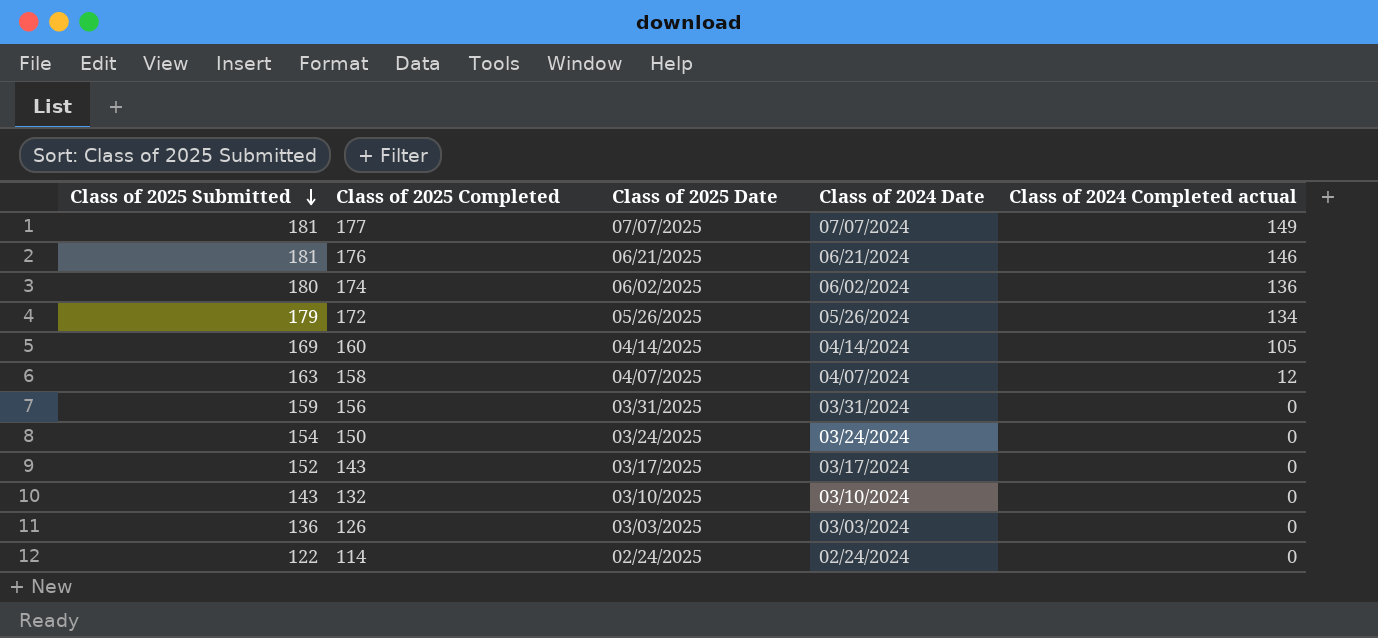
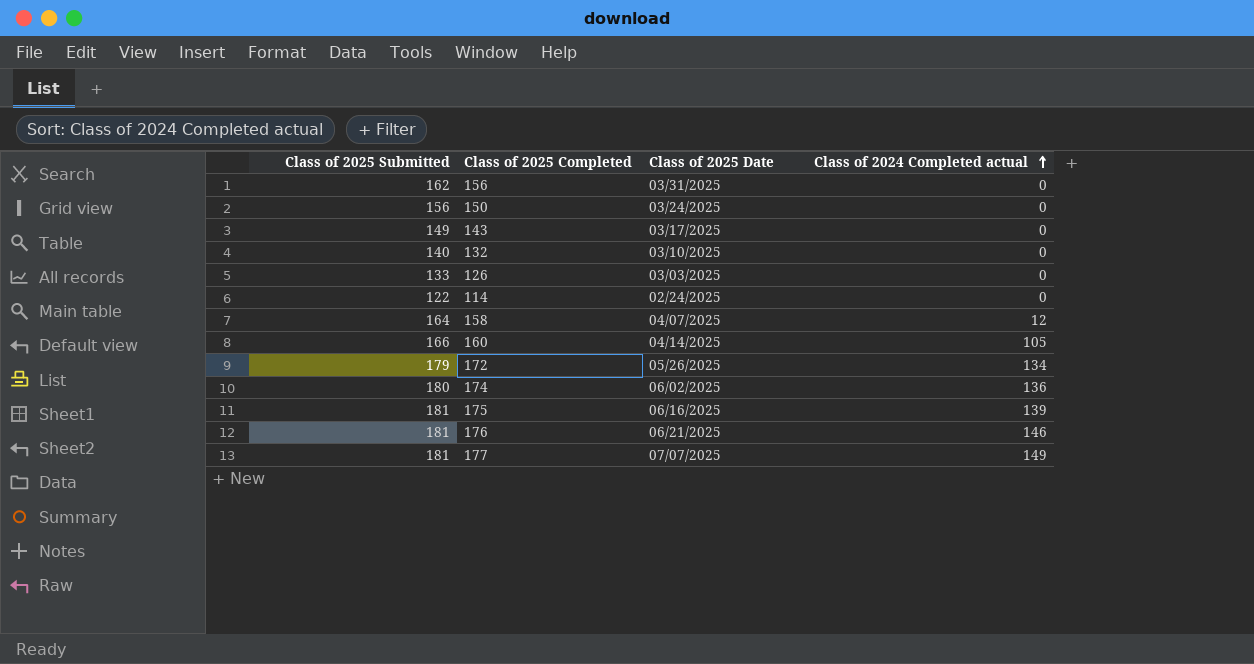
row order: Class of 2025 Submitted descending -> Class of 2024 Completed actual ascending
column Class of 2024 Date | position: 4 -> none
156 | Class of 2025 Submitted: 159 -> 162
150 | Class of 2025 Submitted: 154 -> 156
143 | Class of 2025 Submitted: 152 -> 149
132 | Class of 2025 Submitted: 143 -> 140
126 | Class of 2025 Submitted: 136 -> 133
158 | Class of 2025 Submitted: 163 -> 164
160 | Class of 2025 Submitted: 169 -> 166
row 175: none -> 181 | 06/16/2025 | 139

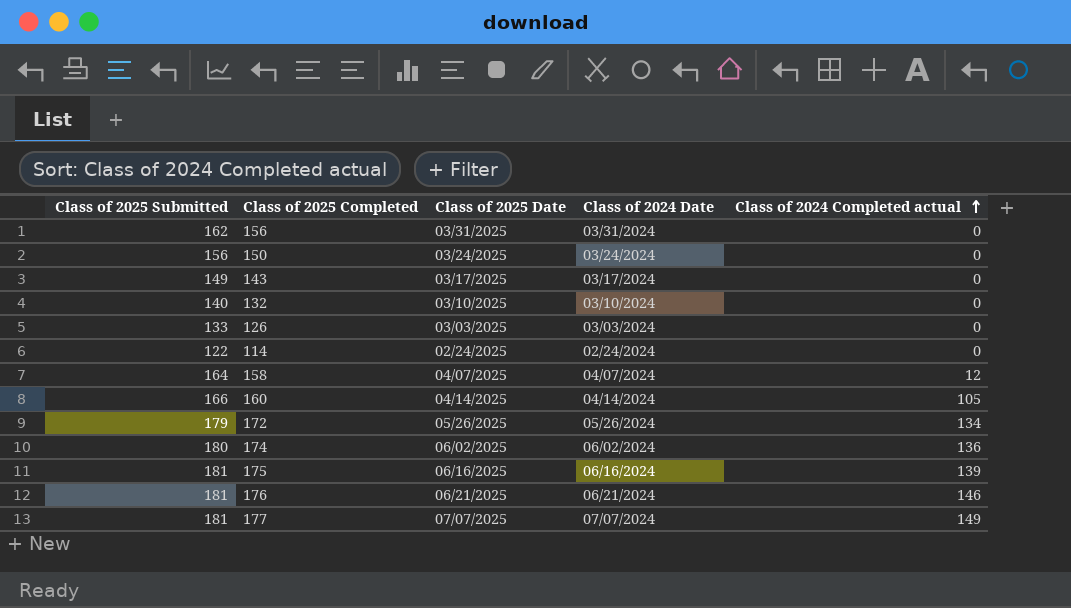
column Class of 2024 Date | position: none -> 4

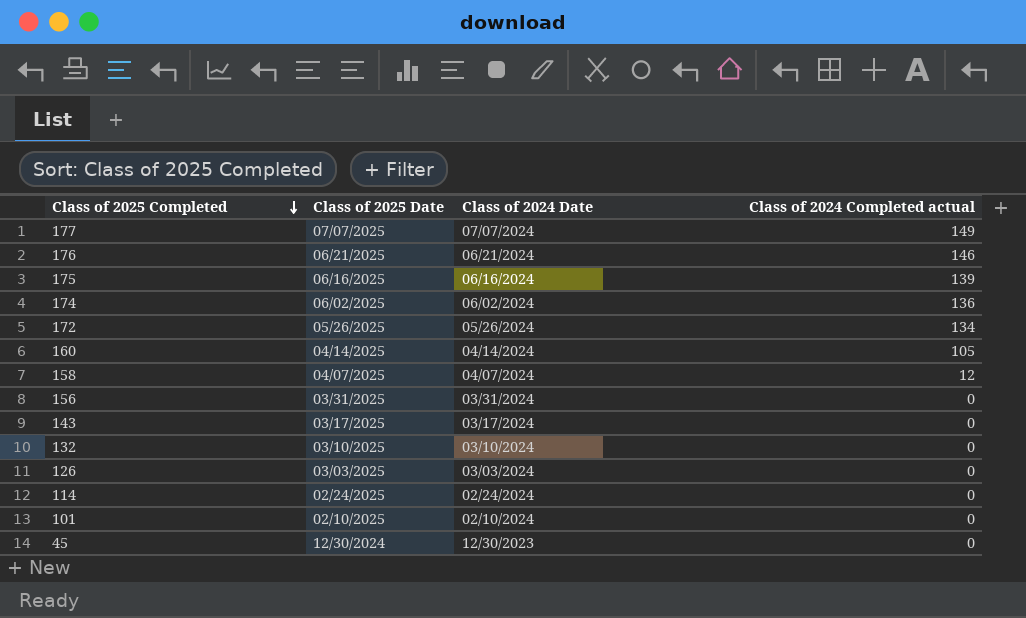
row order: Class of 2024 Completed actual ascending -> Class of 2025 Completed descending
column Class of 2025 Submitted | position: 1 -> none
row 150: 156 | 03/24/2025 | 03/24/2024 | 0 -> none
row 101: none -> 02/10/2025 | 02/10/2024 | 0
row 45: none -> 12/30/2024 | 12/30/2023 | 0

